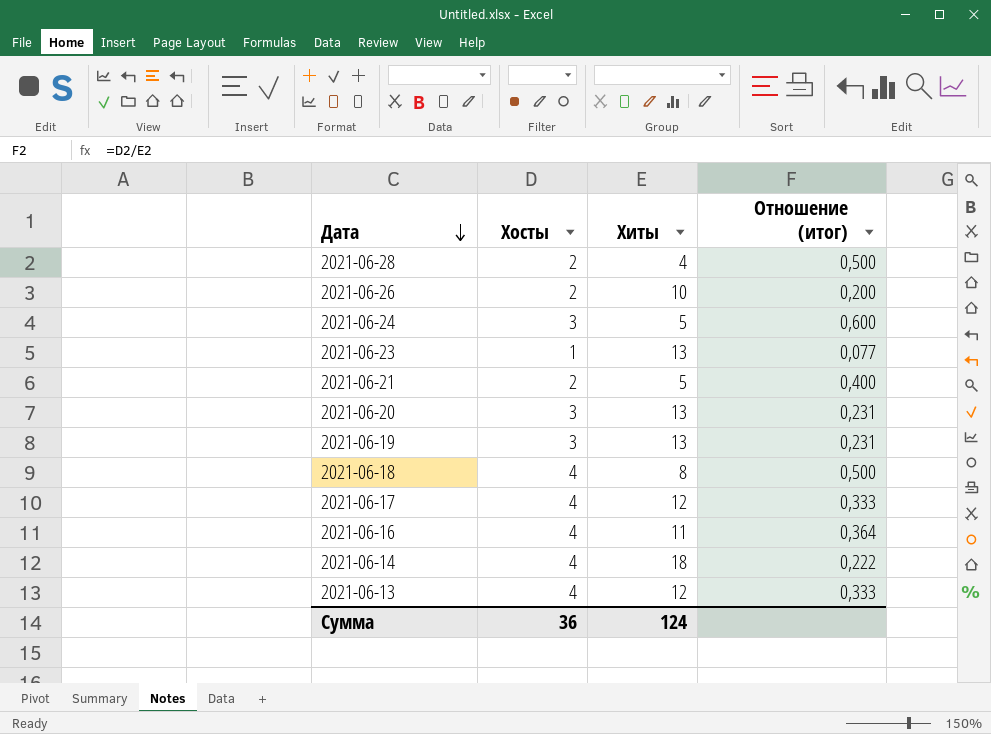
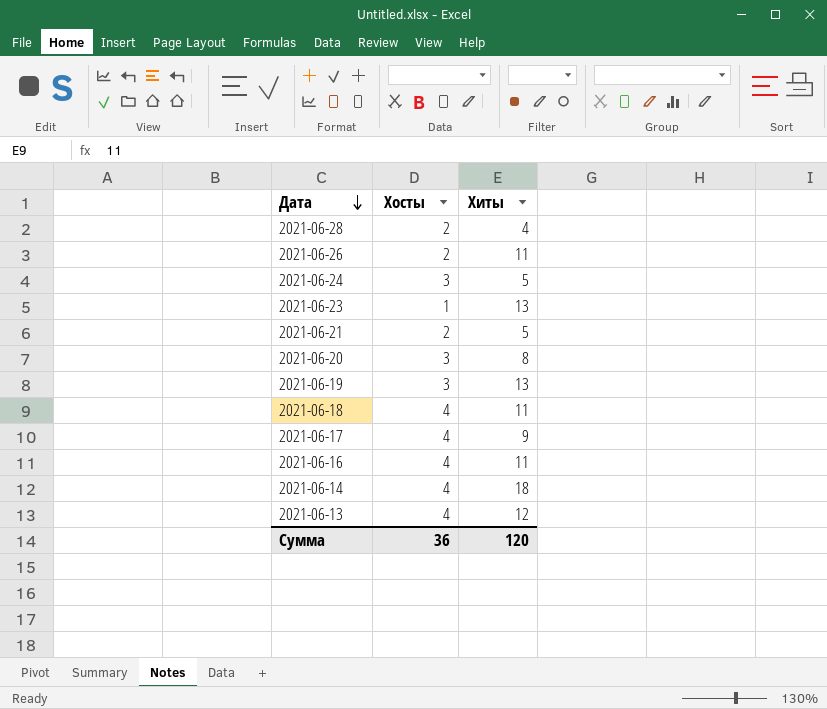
column Отношение (итог) | formula: [Хосты] / [Хиты] -> none
2021-06-26 | Хиты: 10 -> 11
2021-06-20 | Хиты: 13 -> 8
2021-06-18 | Хиты: 8 -> 11
2021-06-17 | Хиты: 12 -> 9
Сумма | Хиты: 124 -> 120

